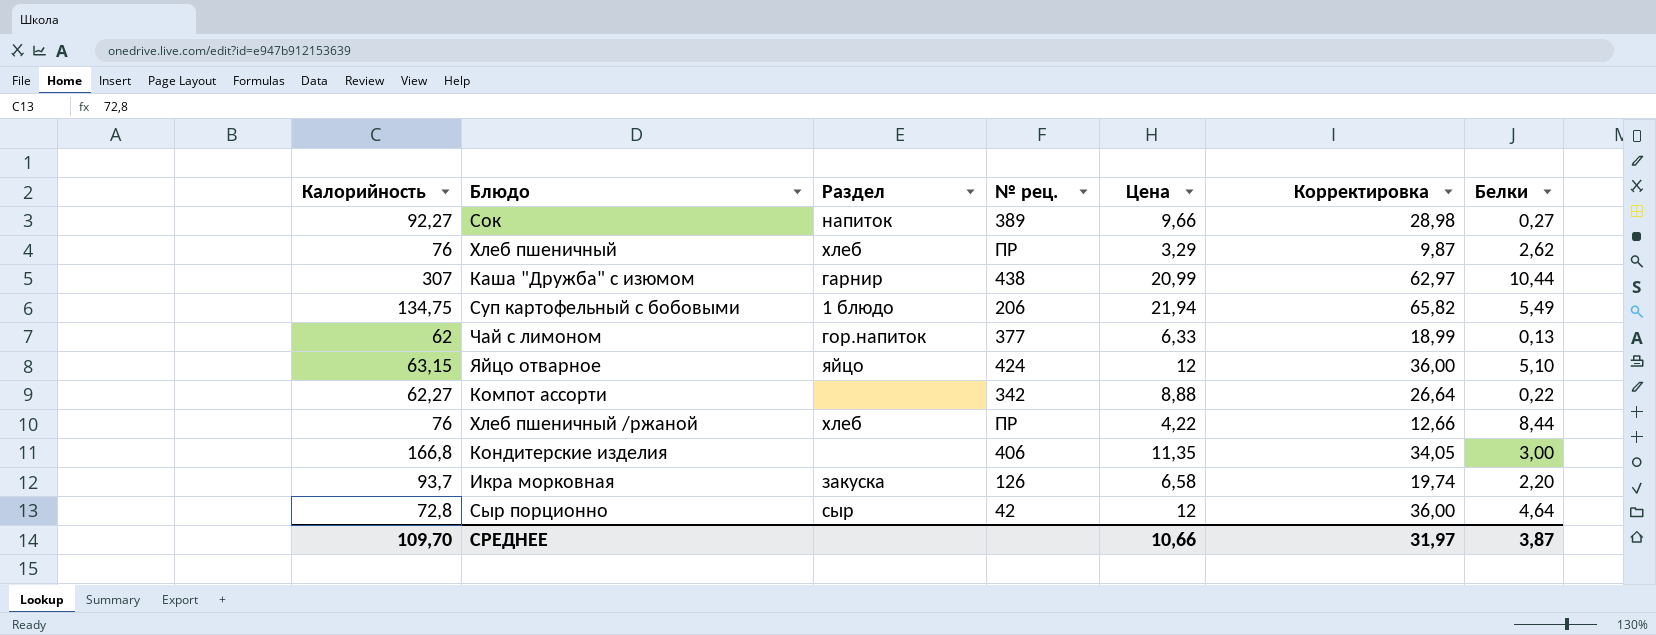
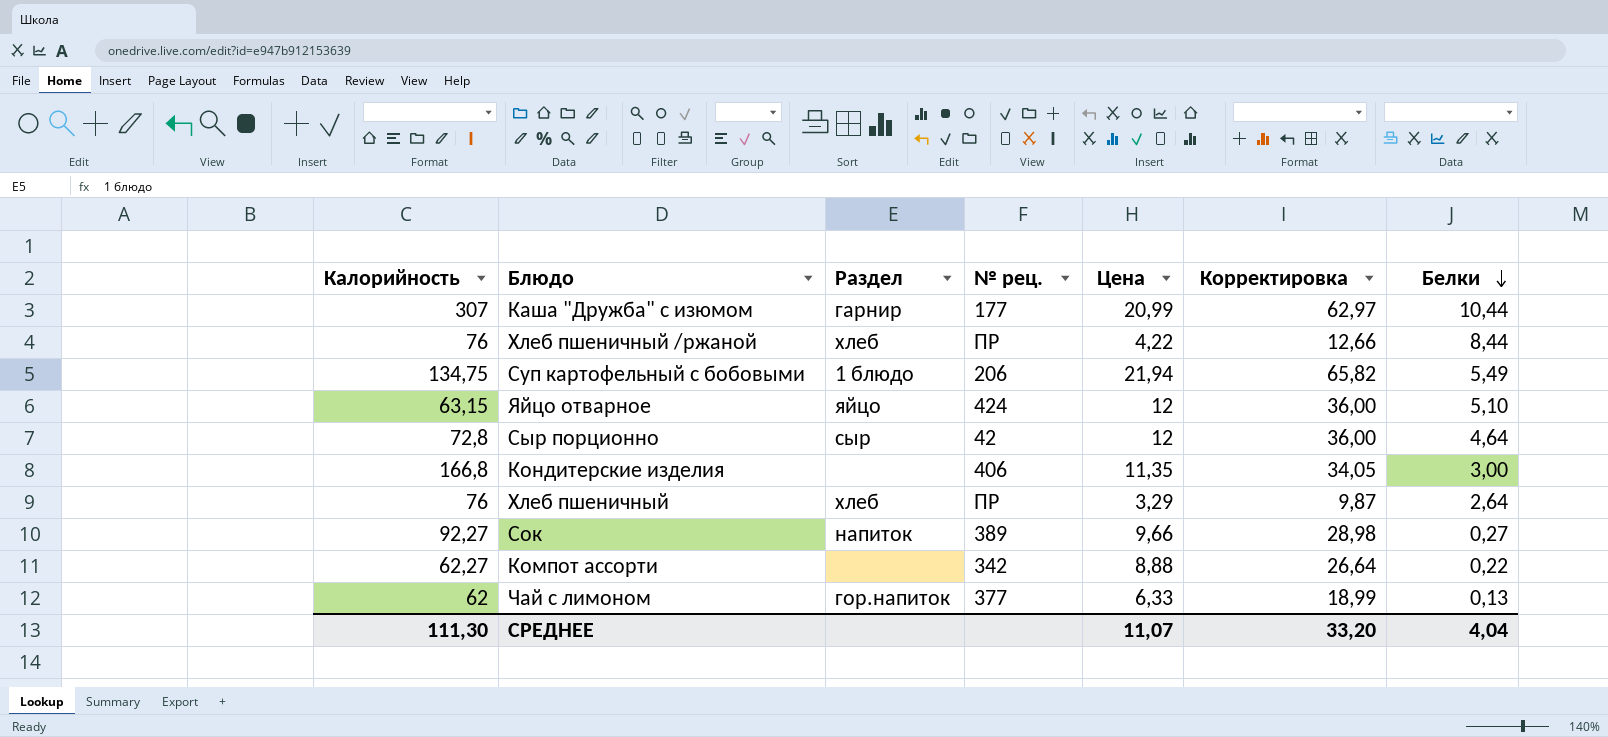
row order: none -> Белки descending
row Икра морковная: 93,7 | закуска | 126 | 6,58 | 19,74 | 2,20 -> none
Каша "Дружба" с изюмом | № рец.: 438 -> 177
Хлеб пшеничный | Белки: 2,62 -> 2,64
СРЕДНЕЕ | Калорийность: 109,70 -> 111,30
СРЕДНЕЕ | Цена: 10,66 -> 11,07
СРЕДНЕЕ | Корректировка: 31,97 -> 33,20
СРЕДНЕЕ | Белки: 3,87 -> 4,04

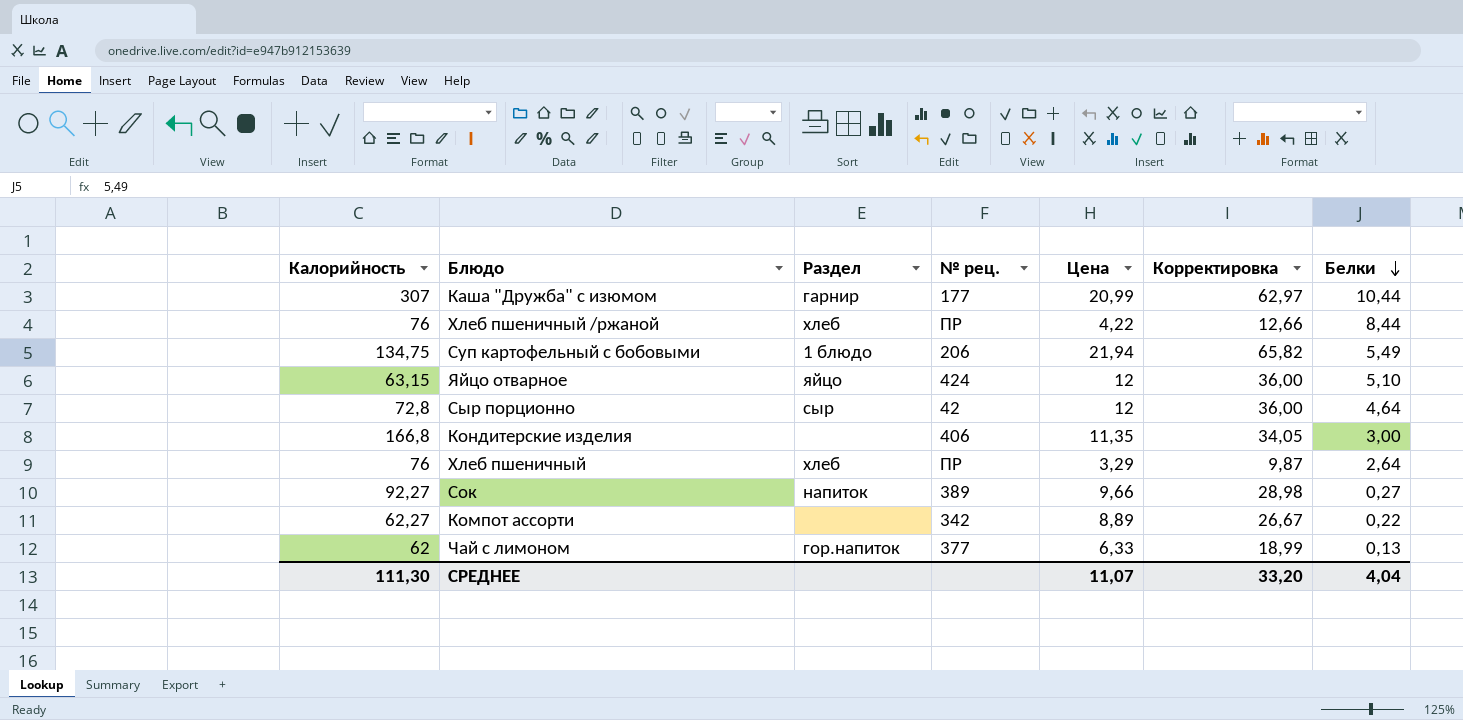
Компот ассорти | Цена: 8,88 -> 8,89
Компот ассорти | Корректировка: 26,64 -> 26,67

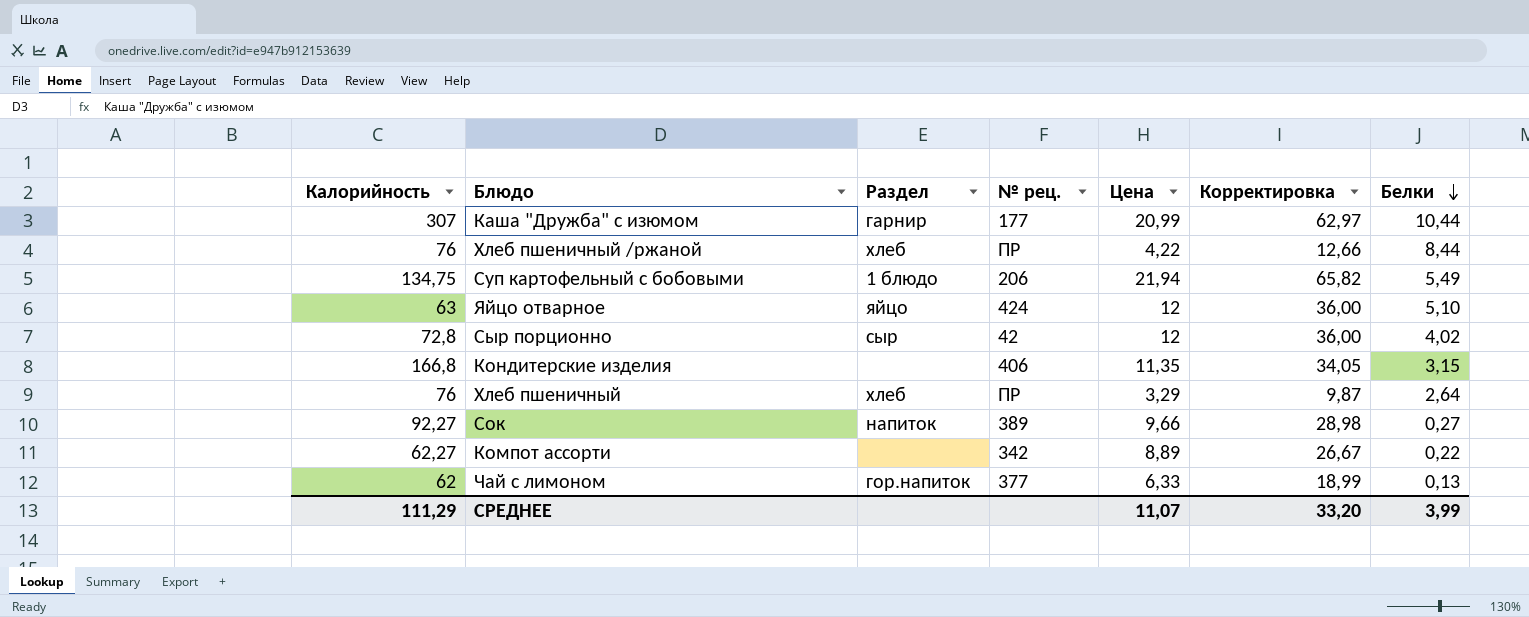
Яйцо отварное | Калорийность: 63,15 -> 63
Сыр порционно | Белки: 4,64 -> 4,02
Кондитерские изделия | Белки: 3,00 -> 3,15
СРЕДНЕЕ | Калорийность: 111,30 -> 111,29
СРЕДНЕЕ | Белки: 4,04 -> 3,99

